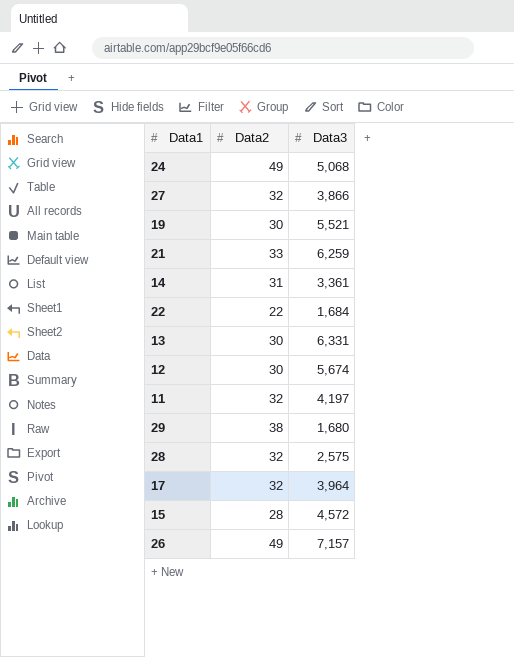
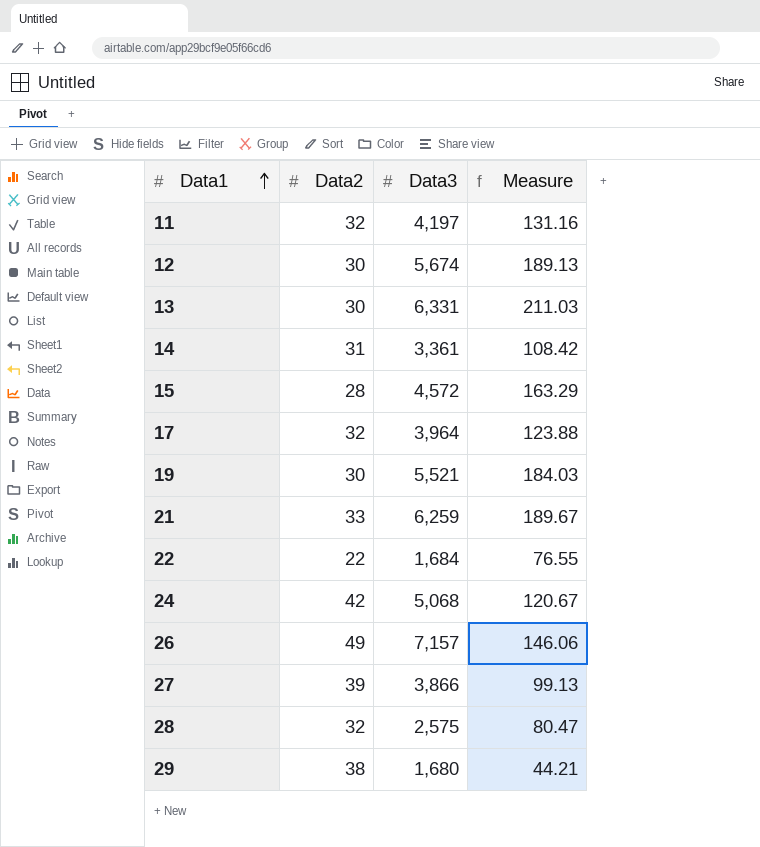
row order: none -> Data1 ascending
column Measure | formula: none -> [Data3] / [Data2]
24 | Data2: 49 -> 42
27 | Data2: 32 -> 39

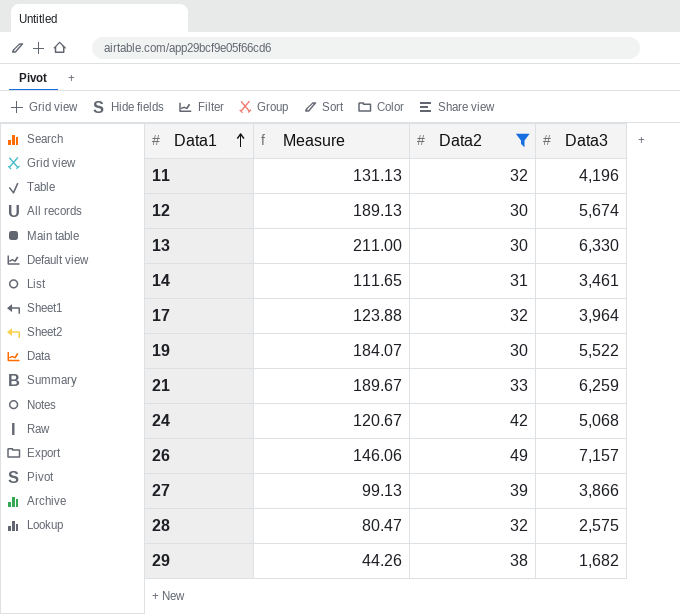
filter: none -> Data2 >= 30
column Measure | position: 4 -> 2
11 | Measure: 131.16 -> 131.13
11 | Data3: 4,197 -> 4,196
13 | Measure: 211.03 -> 211.00
13 | Data3: 6,331 -> 6,330
14 | Measure: 108.42 -> 111.65
14 | Data3: 3,361 -> 3,461
19 | Measure: 184.03 -> 184.07
19 | Data3: 5,521 -> 5,522
29 | Measure: 44.21 -> 44.26
29 | Data3: 1,680 -> 1,682

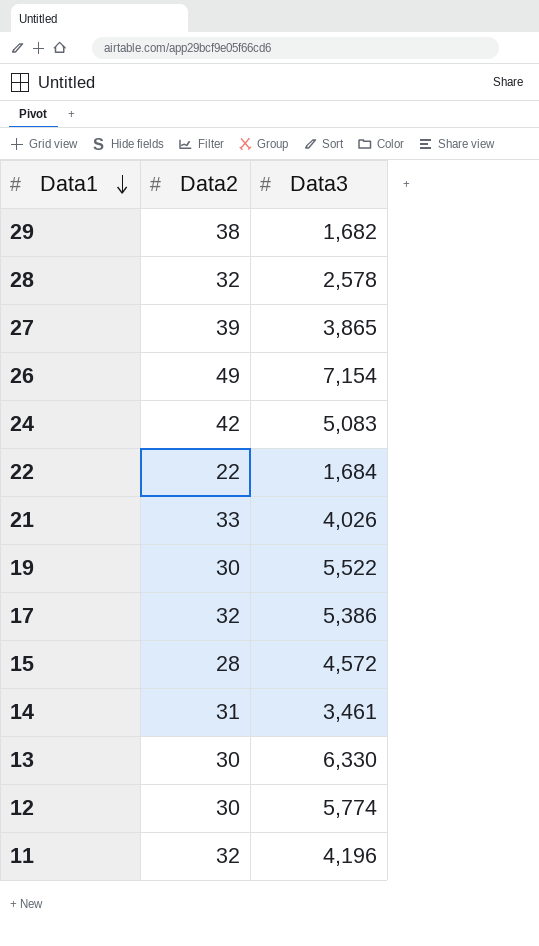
filter: Data2 >= 30 -> none
row order: Data1 ascending -> Data1 descending
column Measure | formula: [Data3] / [Data2] -> none
28 | Data3: 2,575 -> 2,578
27 | Data3: 3,866 -> 3,865
26 | Data3: 7,157 -> 7,154
24 | Data3: 5,068 -> 5,083
21 | Data3: 6,259 -> 4,026
17 | Data3: 3,964 -> 5,386
12 | Data3: 5,674 -> 5,774

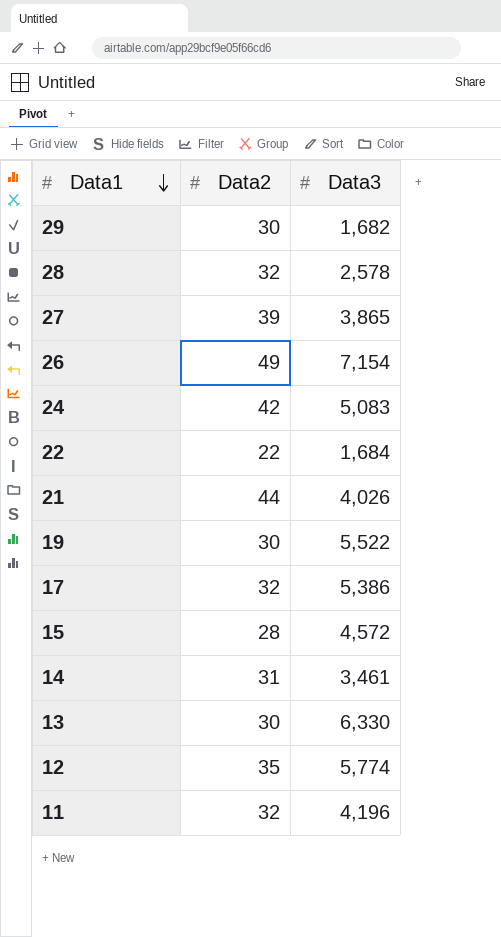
29 | Data2: 38 -> 30
21 | Data2: 33 -> 44
12 | Data2: 30 -> 35

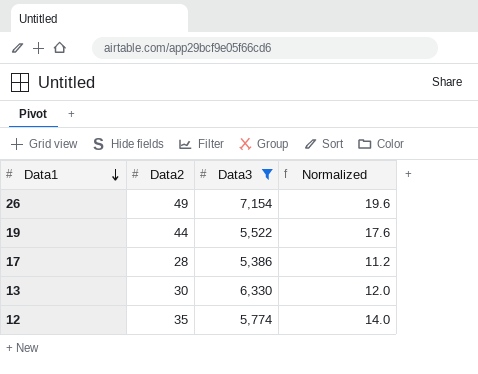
filter: none -> Data3 >= 5,386
column Normalized | formula: none -> [Data2] * 0.4
19 | Data2: 30 -> 44
17 | Data2: 32 -> 28

